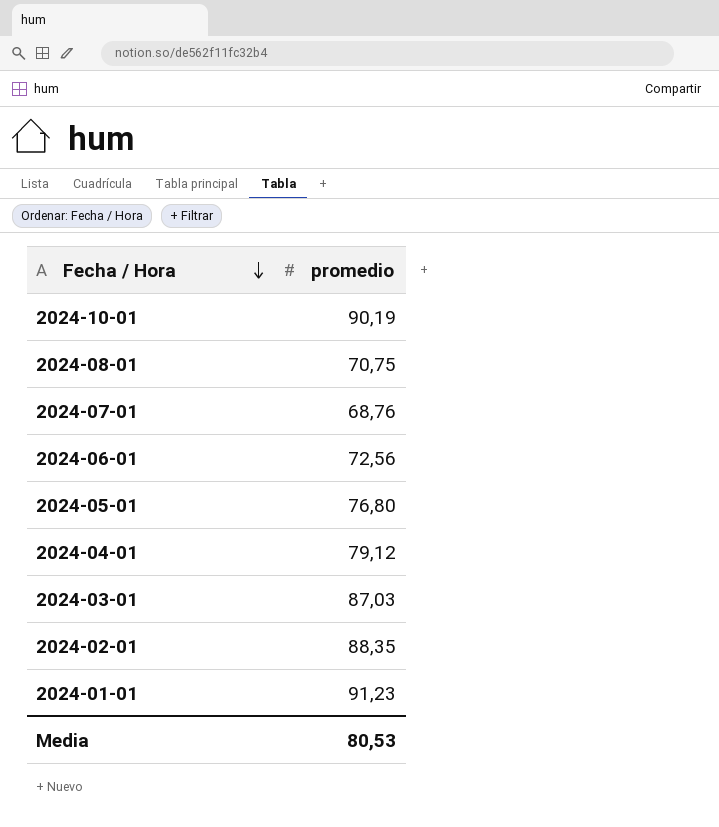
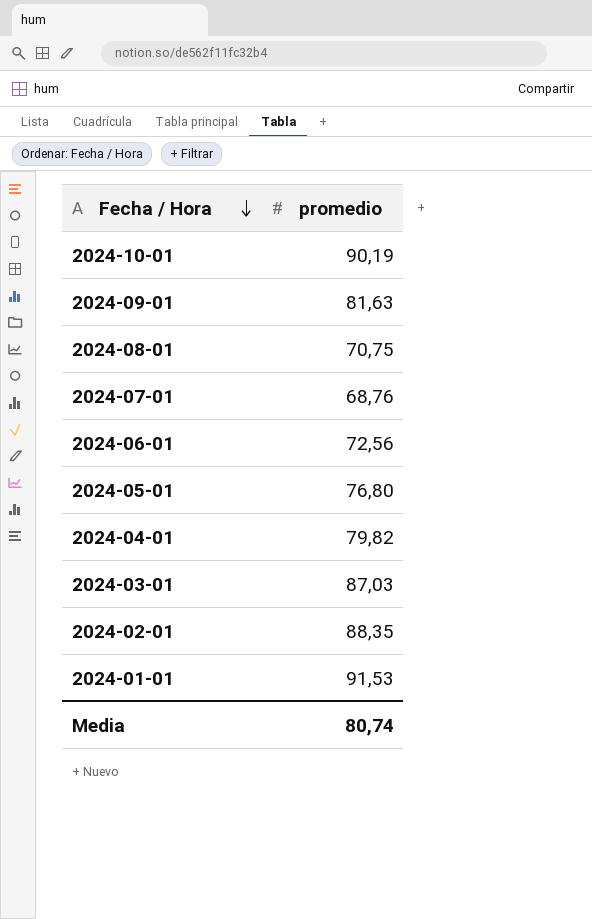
row 2024-09-01: none -> 81,63
2024-04-01 | promedio: 79,12 -> 79,82
2024-01-01 | promedio: 91,23 -> 91,53
Media | promedio: 80,53 -> 80,74

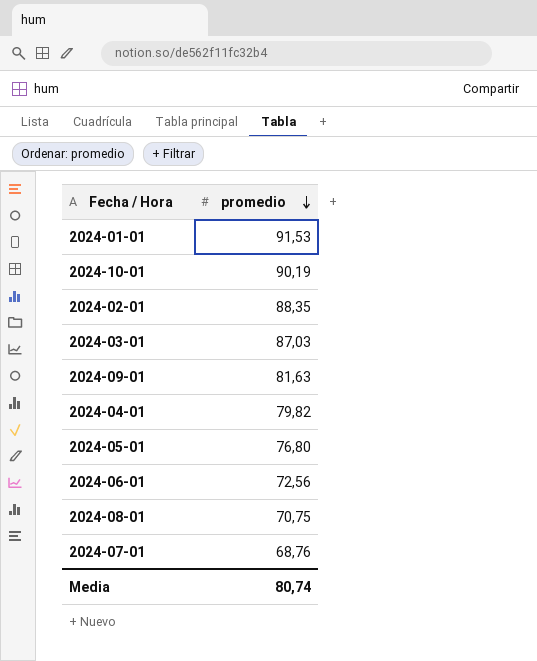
row order: Fecha / Hora descending -> promedio descending

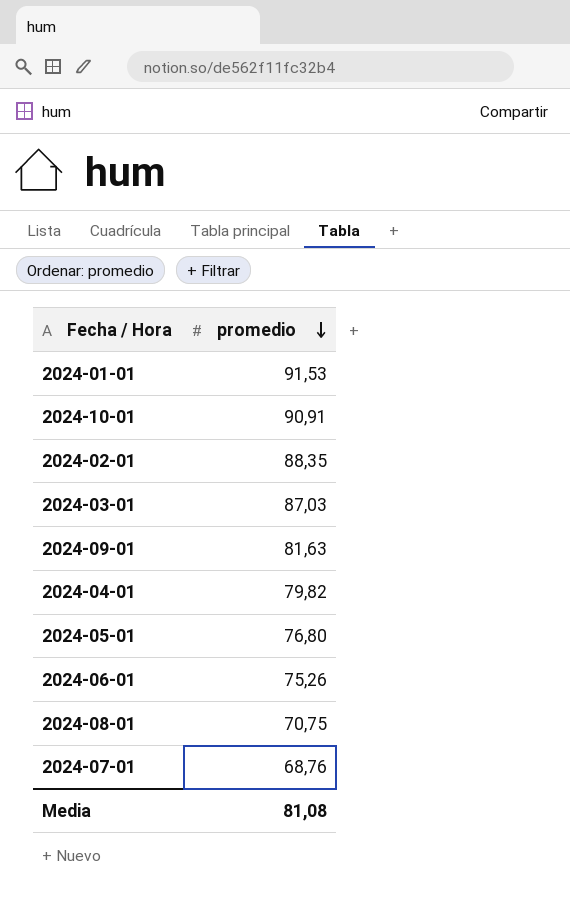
2024-10-01 | promedio: 90,19 -> 90,91
2024-06-01 | promedio: 72,56 -> 75,26
Media | promedio: 80,74 -> 81,08

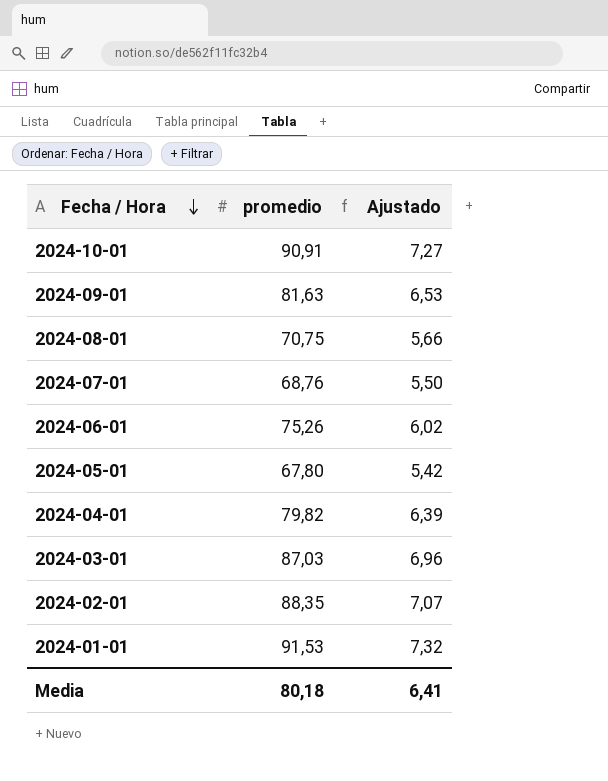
row order: promedio descending -> Fecha / Hora descending
column Ajustado | formula: none -> [promedio] * 0,08
2024-05-01 | promedio: 76,80 -> 67,80
Media | promedio: 81,08 -> 80,18

